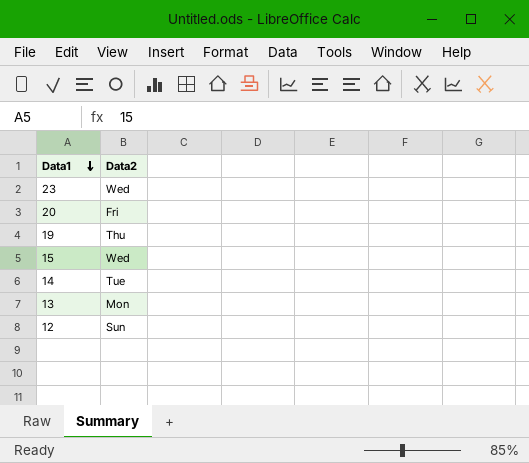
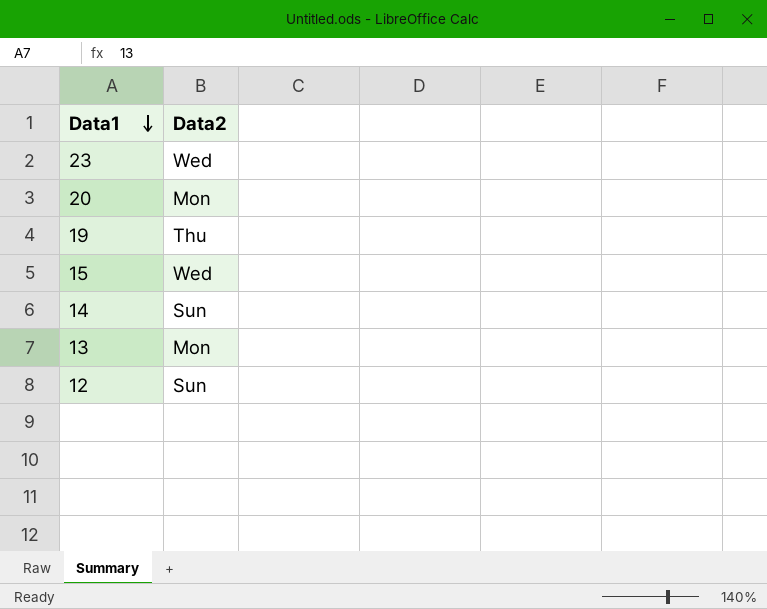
20 | Data2: Fri -> Mon
14 | Data2: Tue -> Sun

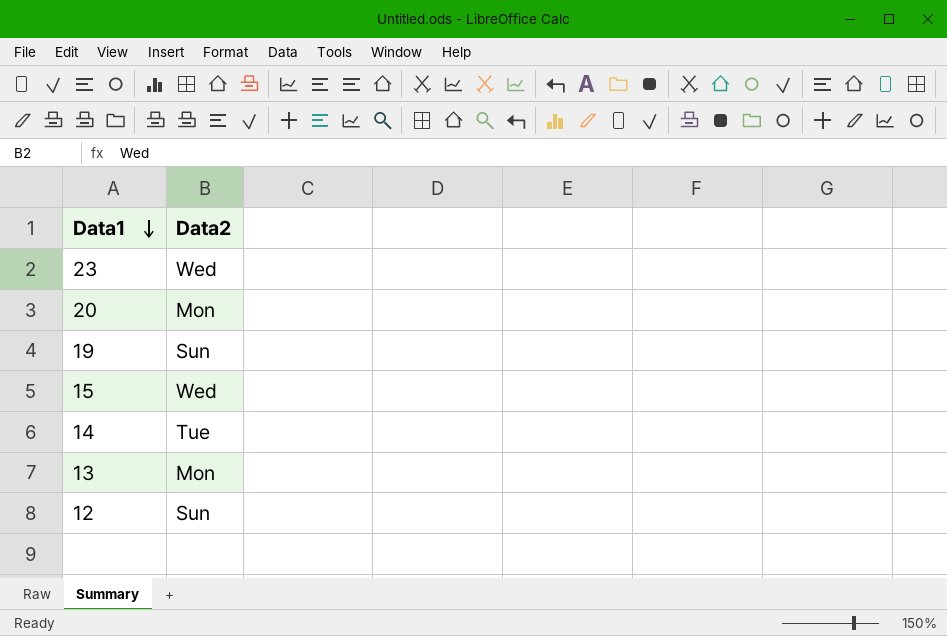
19 | Data2: Thu -> Sun
14 | Data2: Sun -> Tue

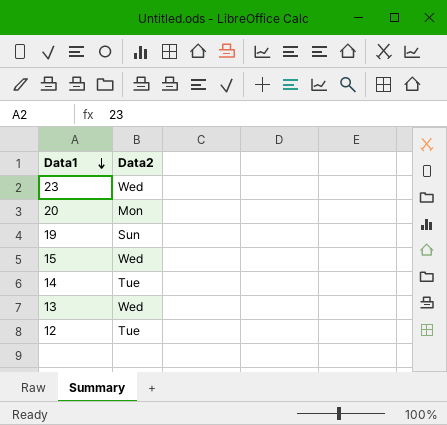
13 | Data2: Mon -> Wed
12 | Data2: Sun -> Tue

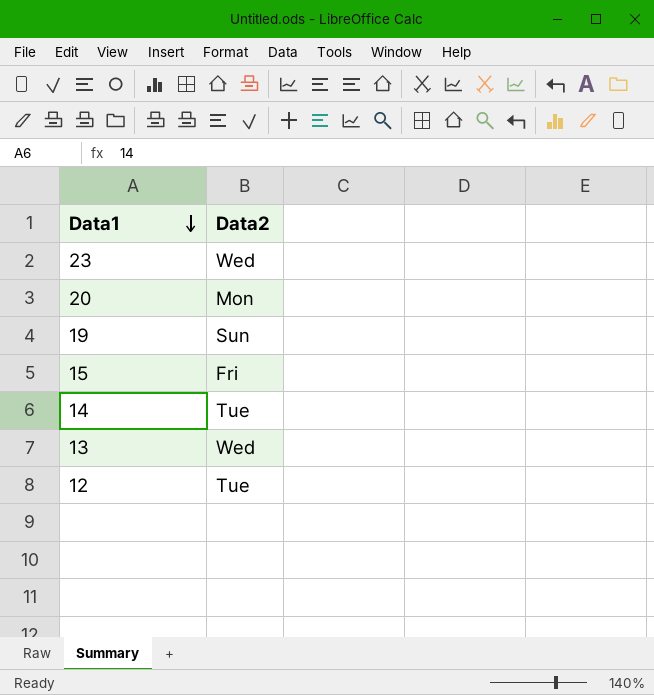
15 | Data2: Wed -> Fri

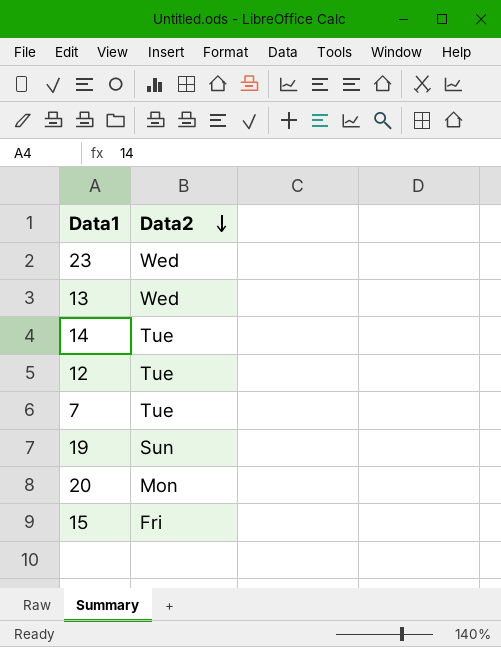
row order: Data1 descending -> Data2 descending
row 7: none -> Tue

